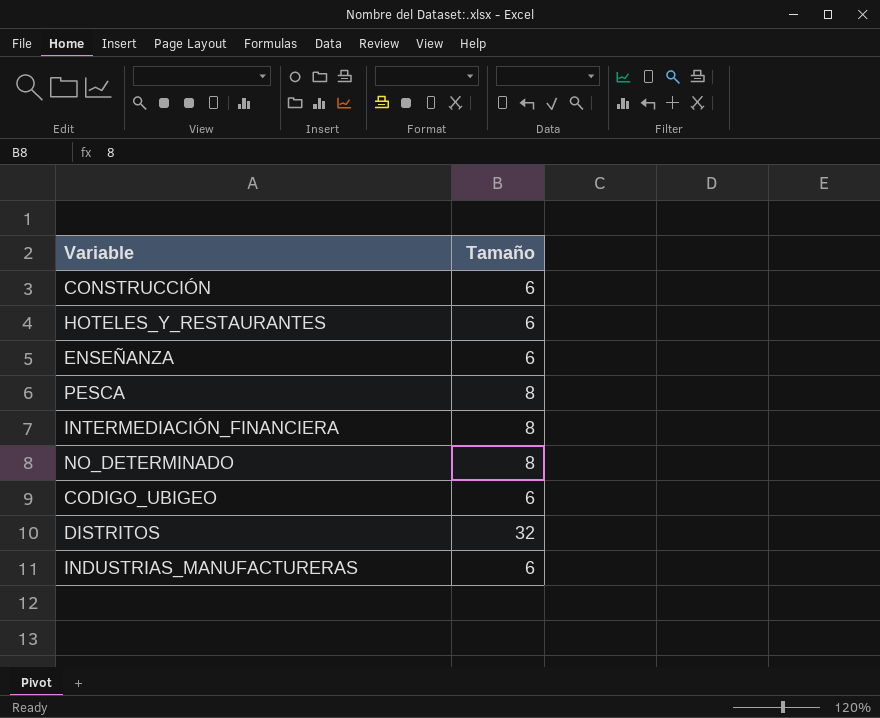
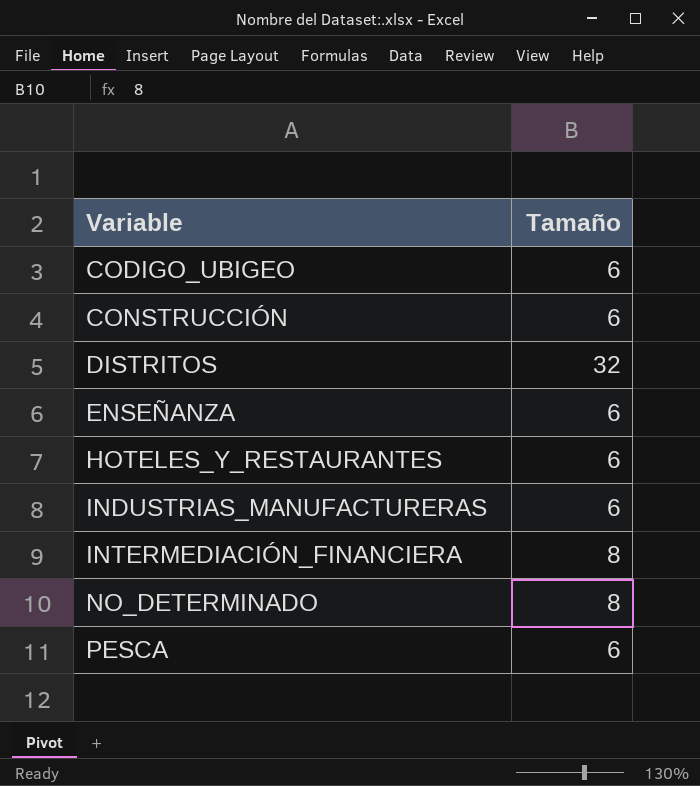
row order: none -> Variable ascending
PESCA | Tamaño: 8 -> 6

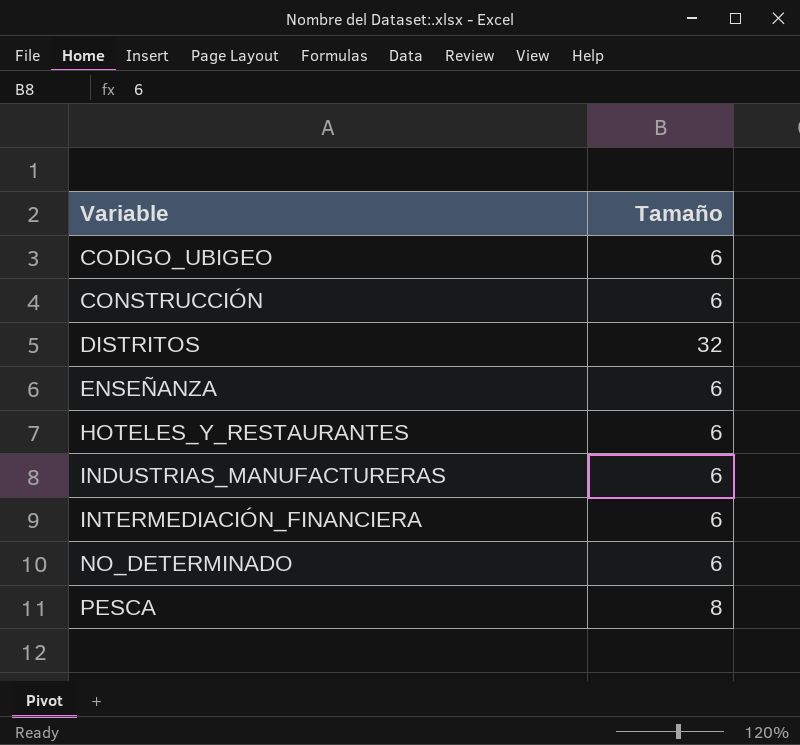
INTERMEDIACIÓN_FINANCIERA | Tamaño: 8 -> 6
NO_DETERMINADO | Tamaño: 8 -> 6
PESCA | Tamaño: 6 -> 8

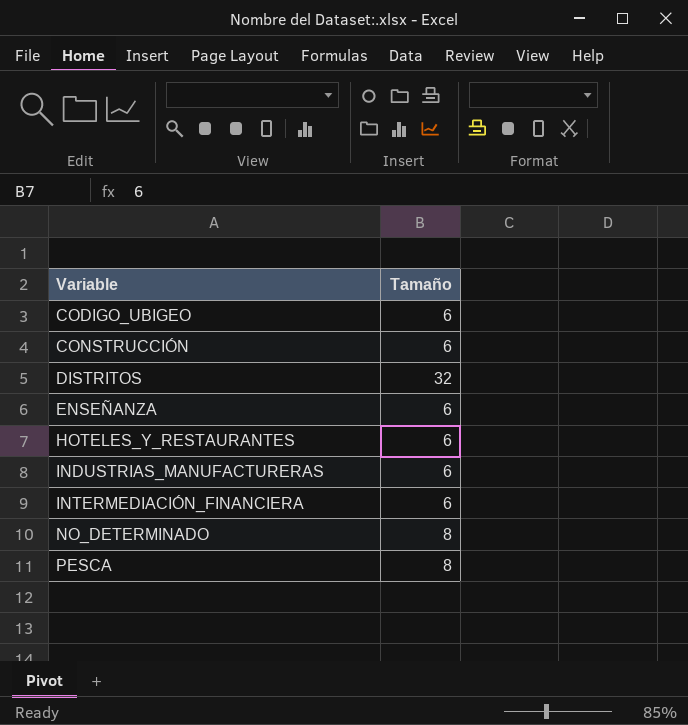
NO_DETERMINADO | Tamaño: 6 -> 8

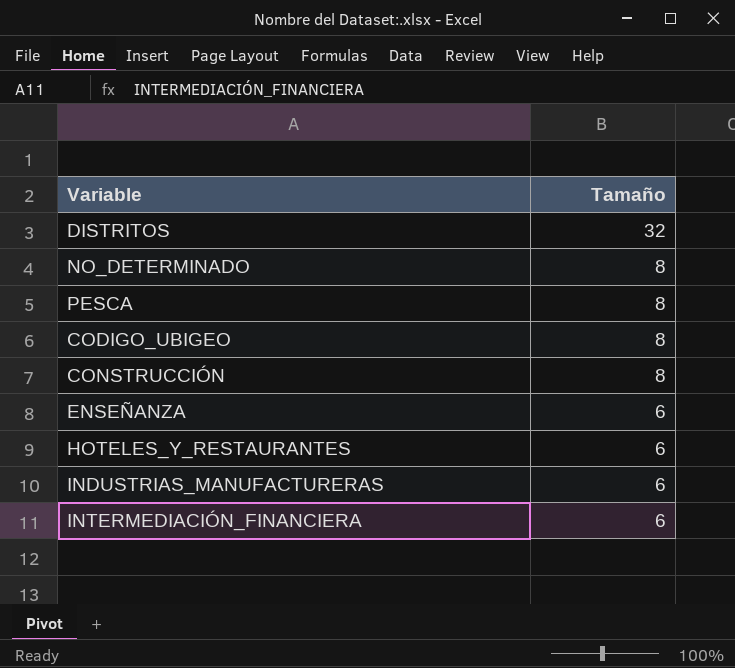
row order: Variable ascending -> Tamaño descending
CODIGO_UBIGEO | Tamaño: 6 -> 8
CONSTRUCCIÓN | Tamaño: 6 -> 8

